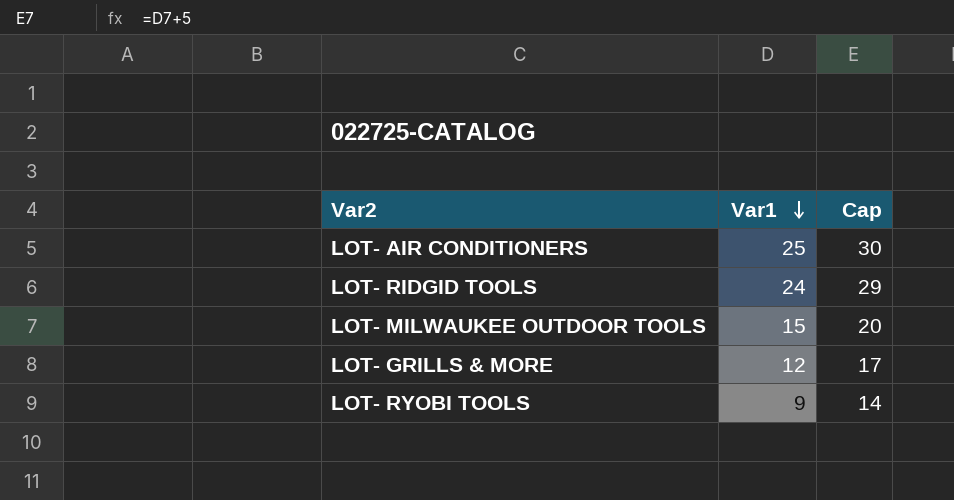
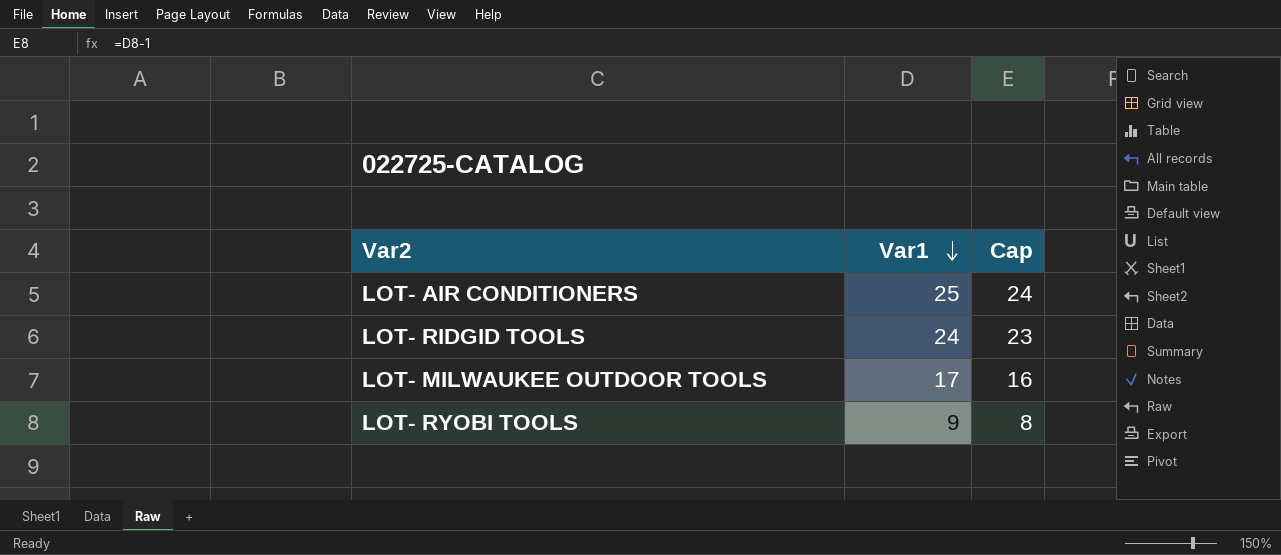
column Cap | formula: [Var1] + 5 -> [Var1] - 1
row LOT- GRILLS & MORE: 12 | 17 -> none
LOT- MILWAUKEE OUTDOOR TOOLS | Var1: 15 -> 17

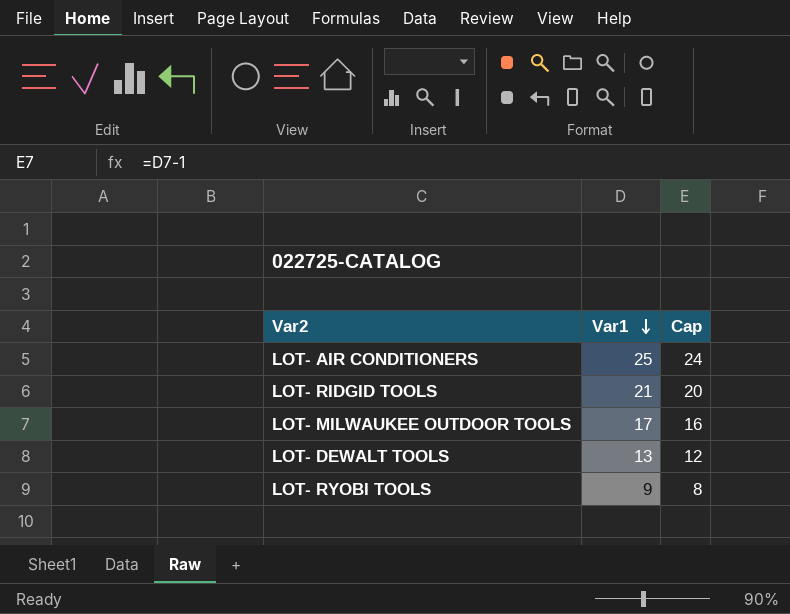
LOT- RIDGID TOOLS | Var1: 24 -> 21
LOT- RIDGID TOOLS | Cap: 23 -> 20
row LOT- DEWALT TOOLS: none -> 13 | 12

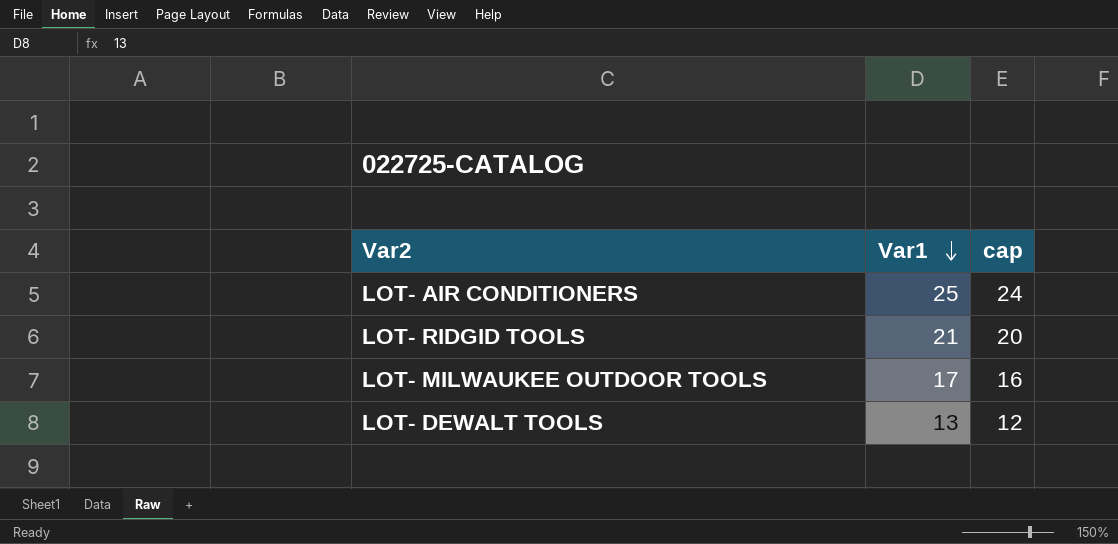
column name: Cap -> cap
row LOT- RYOBI TOOLS: 9 | 8 -> none

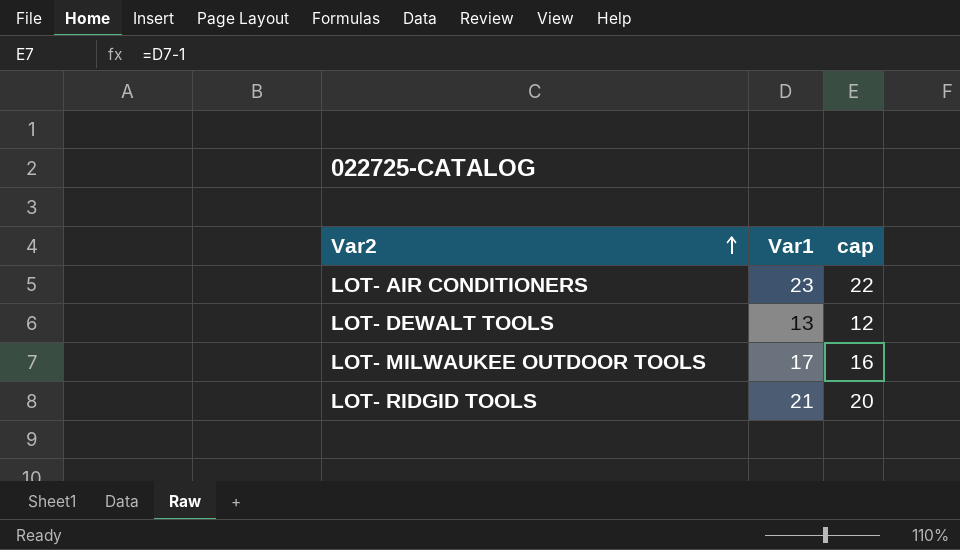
row order: Var1 descending -> Var2 ascending
LOT- AIR CONDITIONERS | Var1: 25 -> 23
LOT- AIR CONDITIONERS | cap: 24 -> 22

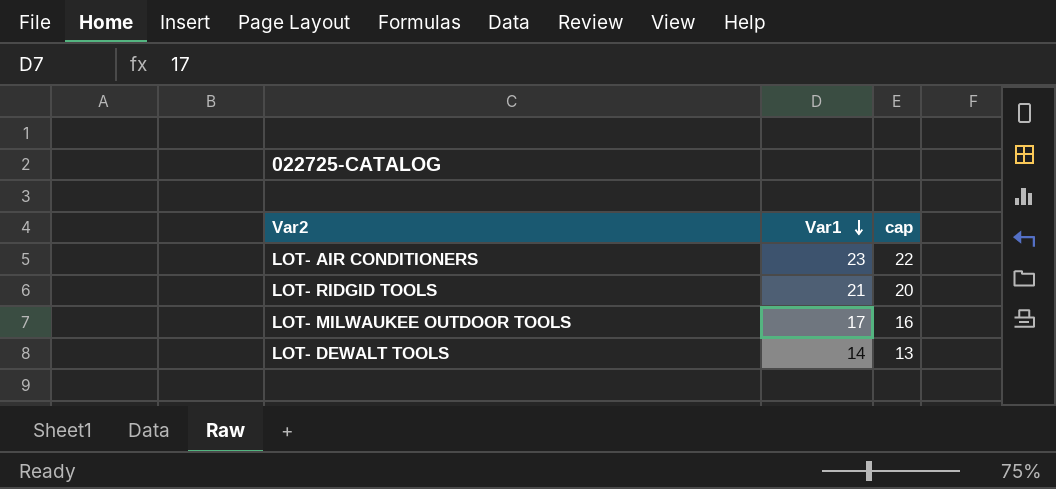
row order: Var2 ascending -> Var1 descending
LOT- DEWALT TOOLS | Var1: 13 -> 14
LOT- DEWALT TOOLS | cap: 12 -> 13

